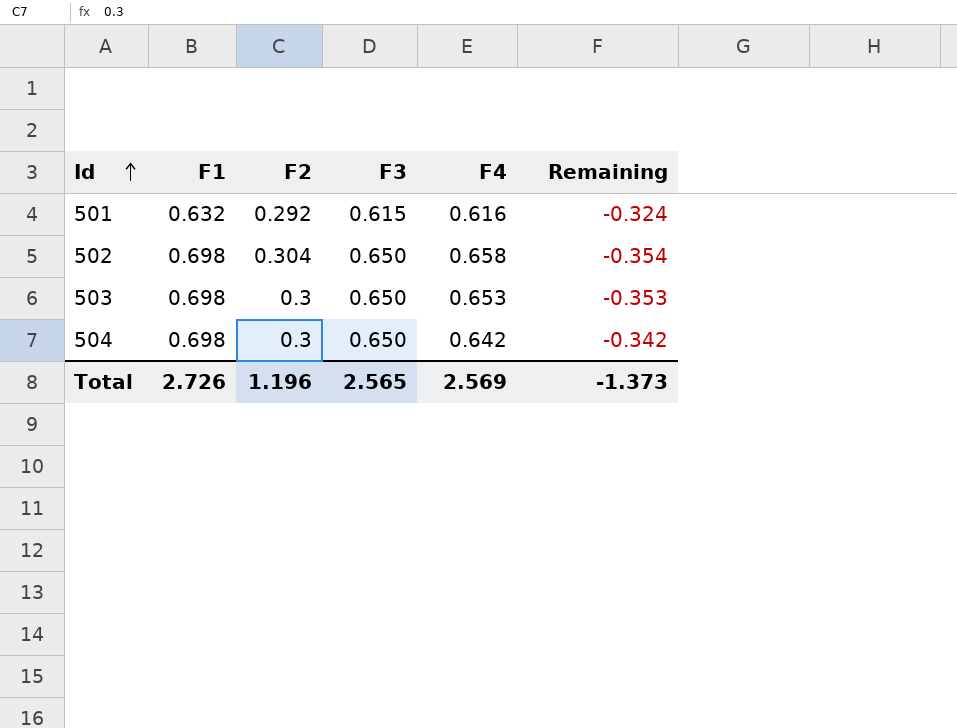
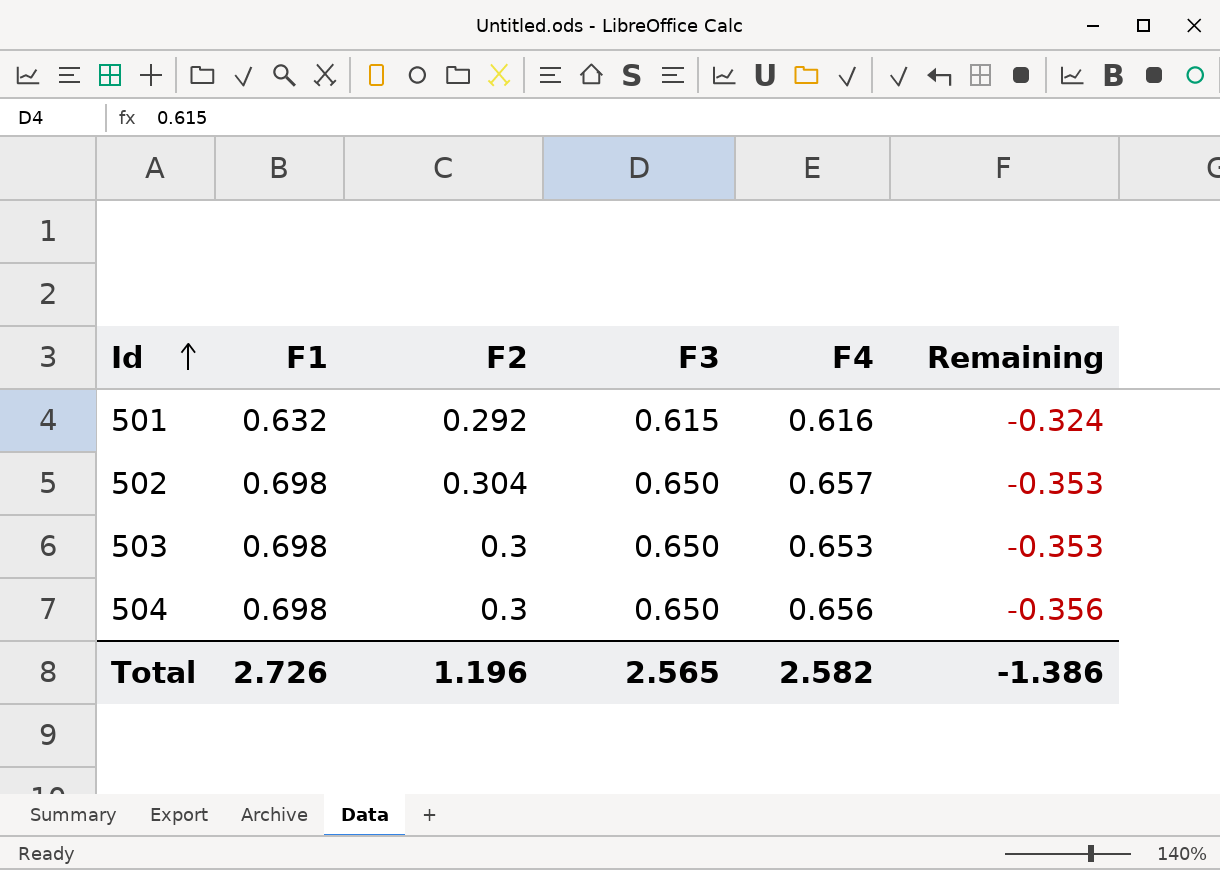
502 | F4: 0.658 -> 0.657
502 | Remaining: -0.354 -> -0.353
504 | F4: 0.642 -> 0.656
504 | Remaining: -0.342 -> -0.356
Total | F4: 2.569 -> 2.582
Total | Remaining: -1.373 -> -1.386

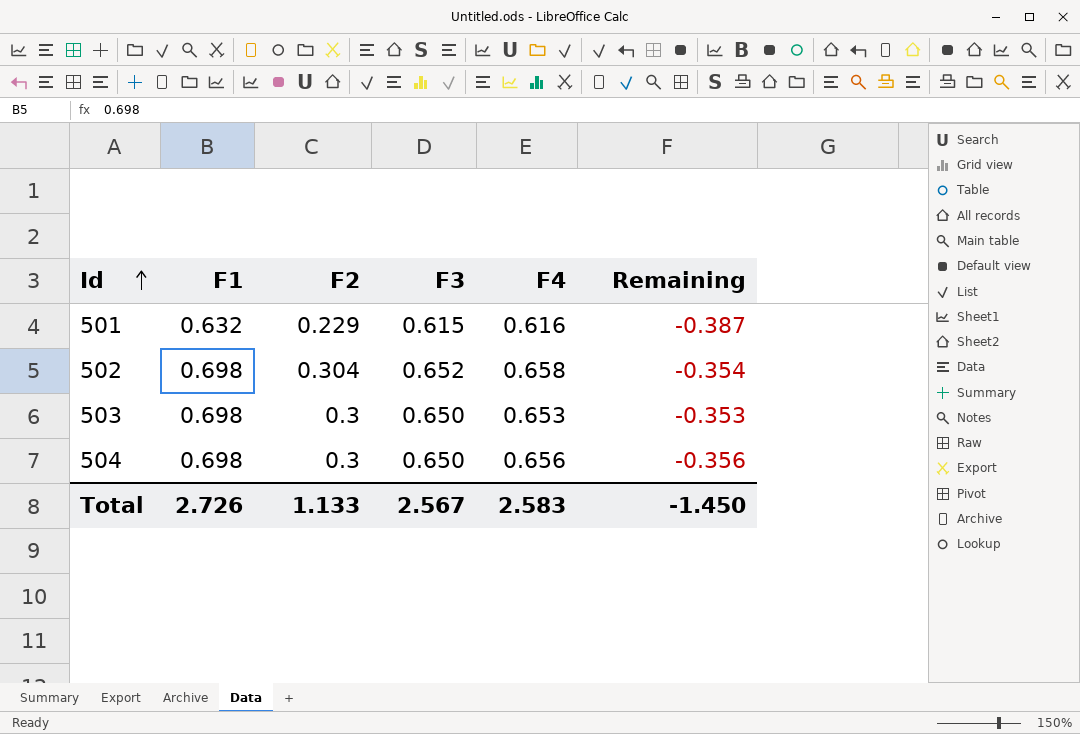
501 | F2: 0.292 -> 0.229
501 | Remaining: -0.324 -> -0.387
502 | F3: 0.650 -> 0.652
502 | F4: 0.657 -> 0.658
502 | Remaining: -0.353 -> -0.354
Total | F2: 1.196 -> 1.133
Total | F3: 2.565 -> 2.567
Total | F4: 2.582 -> 2.583
Total | Remaining: -1.386 -> -1.450

